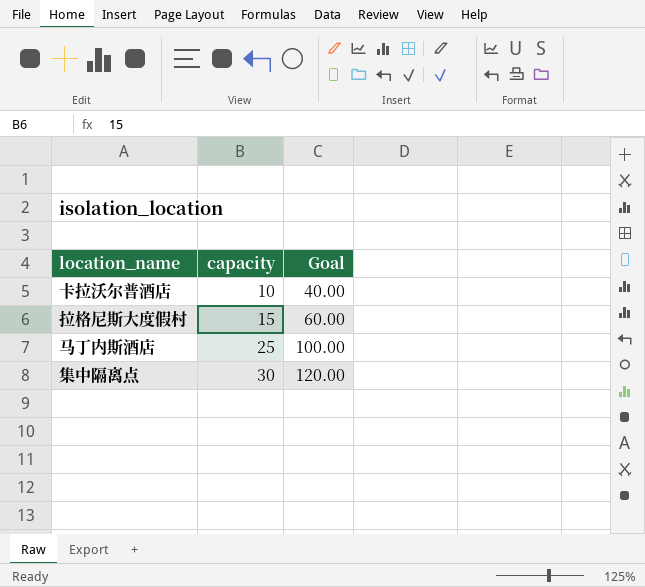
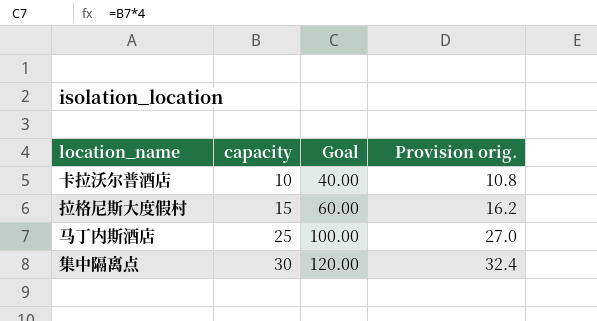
column Provision orig. | formula: none -> [capacity] * 1.08

